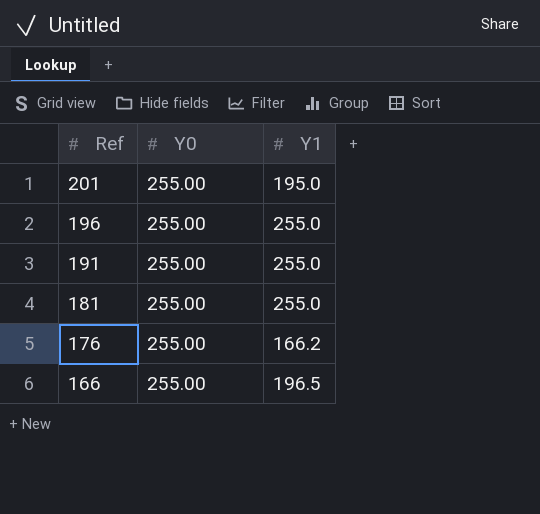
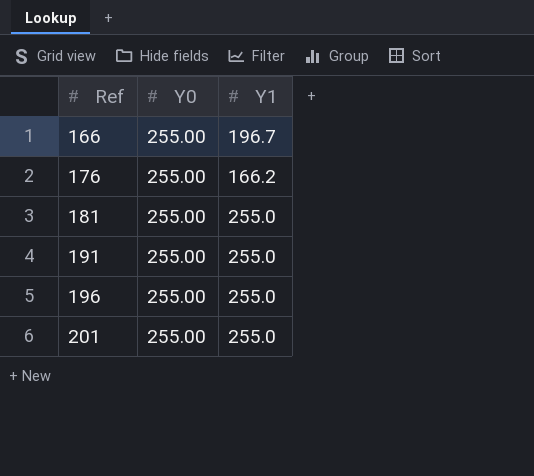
row order: Ref descending -> Ref ascending
166 | Y1: 196.5 -> 196.7
201 | Y1: 195.0 -> 255.0

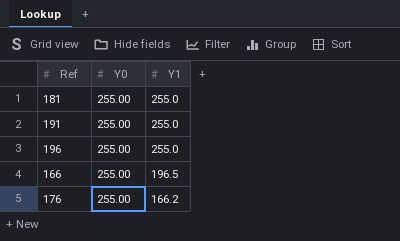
row order: Ref ascending -> Y1 descending
row 201: 255.00 | 255.0 -> none
166 | Y1: 196.7 -> 196.5

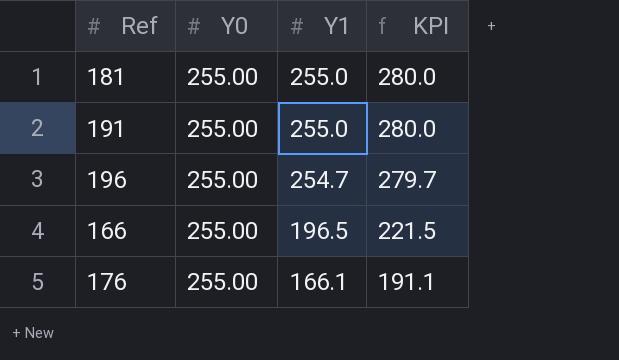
column KPI | formula: none -> [Y1] + 25
196 | Y1: 255.0 -> 254.7
176 | Y1: 166.2 -> 166.1

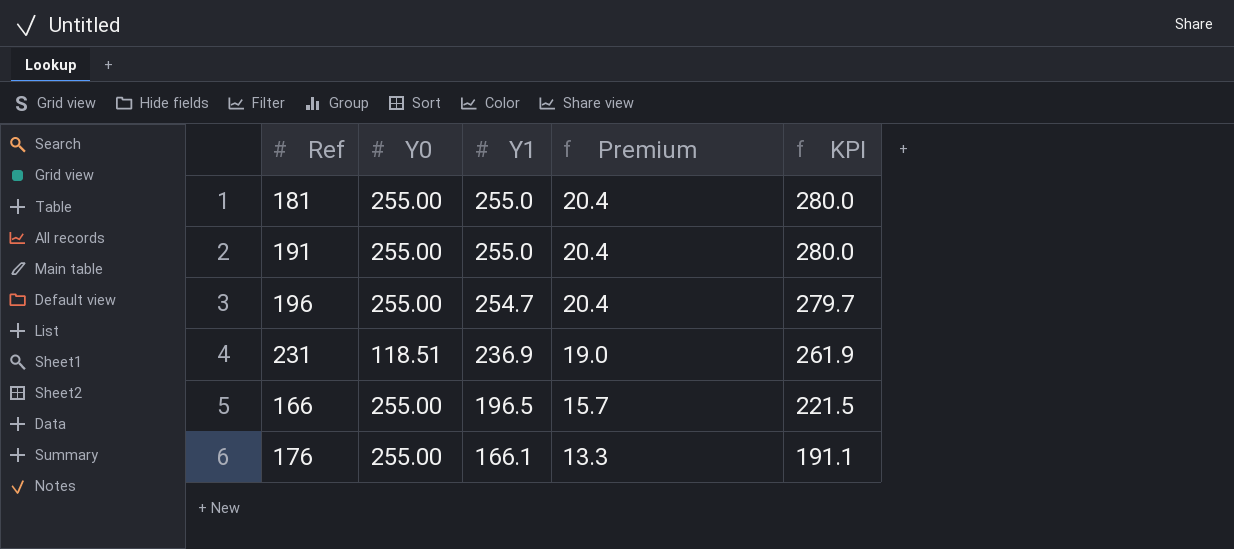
column Premium | formula: none -> [Y1] * 0.08
row 231: none -> 118.51 | 236.9 | 19.0 | 261.9

